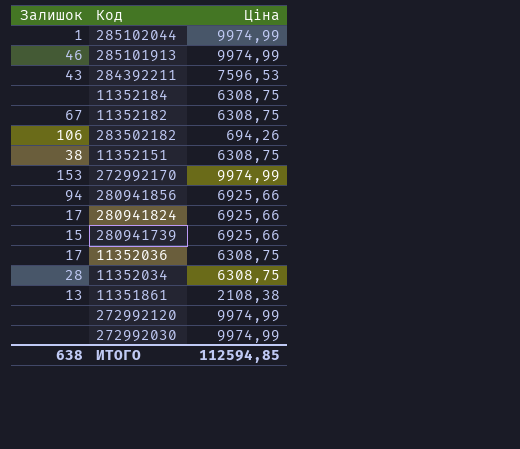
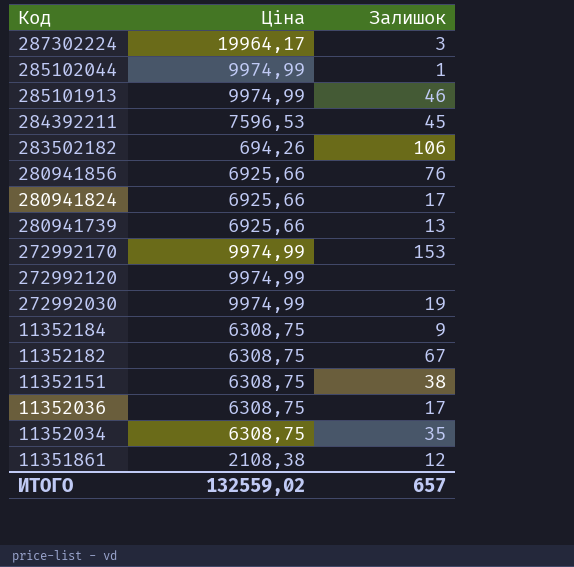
row order: none -> Код descending
column Залишок | position: 1 -> 3
row 287302224: none -> 19964,17 | 3
284392211 | Залишок: 43 -> 45
280941856 | Залишок: 94 -> 76
280941739 | Залишок: 15 -> 13
272992030 | Залишок: none -> 19
11352184 | Залишок: none -> 9
11352034 | Залишок: 28 -> 35
11351861 | Залишок: 13 -> 12
ИТОГО | Ціна: 112594,85 -> 132559,02
ИТОГО | Залишок: 638 -> 657

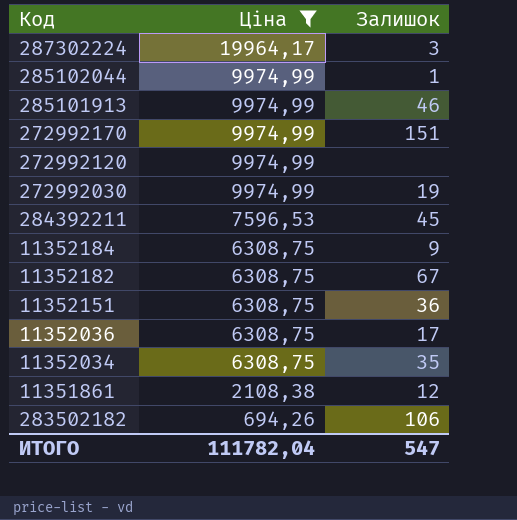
filter: none -> Ціна != 6925,66
row order: Код descending -> Ціна descending
272992170 | Залишок: 153 -> 151
11352151 | Залишок: 38 -> 36
ИТОГО | Ціна: 132559,02 -> 111782,04
ИТОГО | Залишок: 657 -> 547

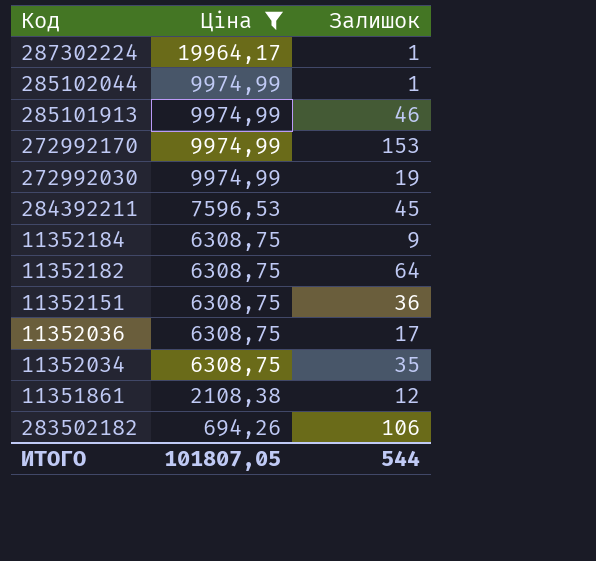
row 272992120: 9974,99 | none -> none
287302224 | Залишок: 3 -> 1
272992170 | Залишок: 151 -> 153
11352182 | Залишок: 67 -> 64
ИТОГО | Ціна: 111782,04 -> 101807,05
ИТОГО | Залишок: 547 -> 544

